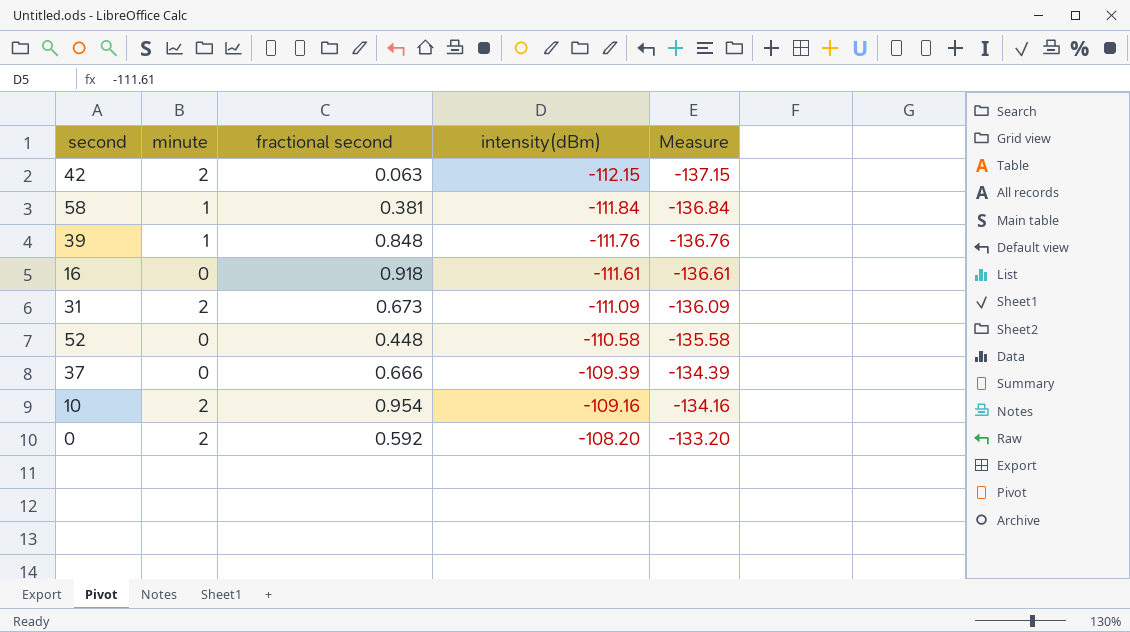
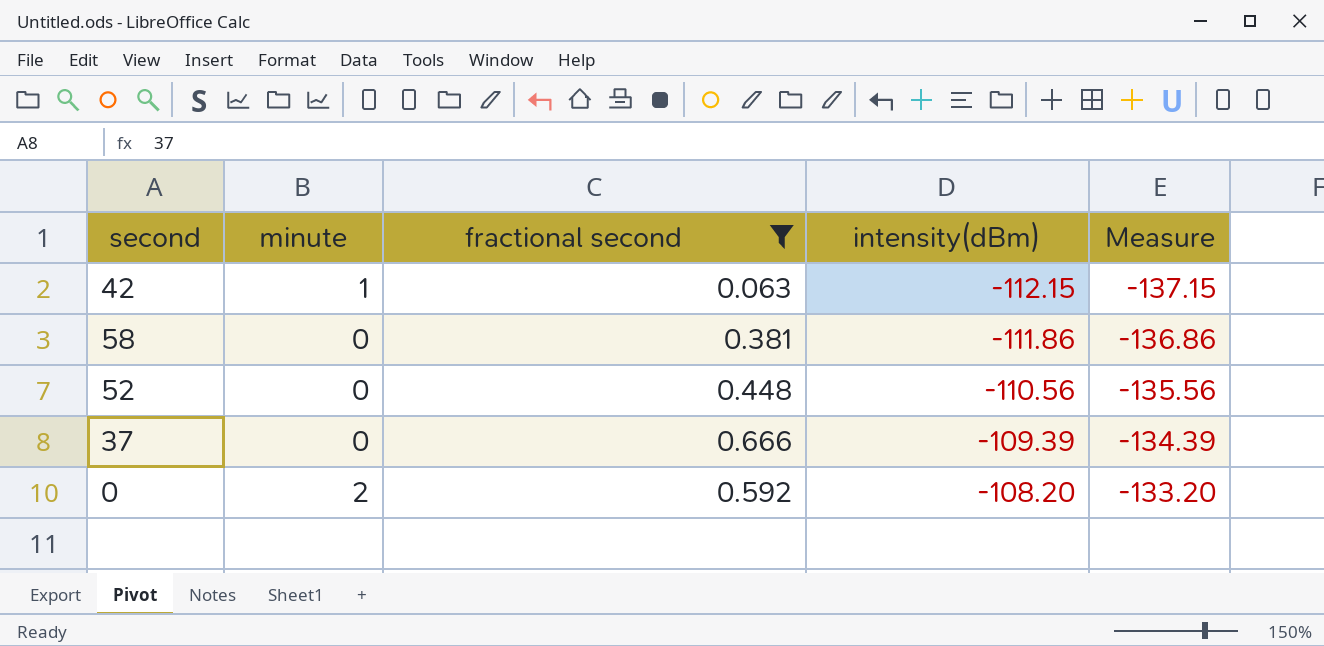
filter: none -> fractional second <= 0.666
42 | minute: 2 -> 1
58 | minute: 1 -> 0
58 | intensity(dBm): -111.84 -> -111.86
58 | Measure: -136.84 -> -136.86
52 | intensity(dBm): -110.58 -> -110.56
52 | Measure: -135.58 -> -135.56

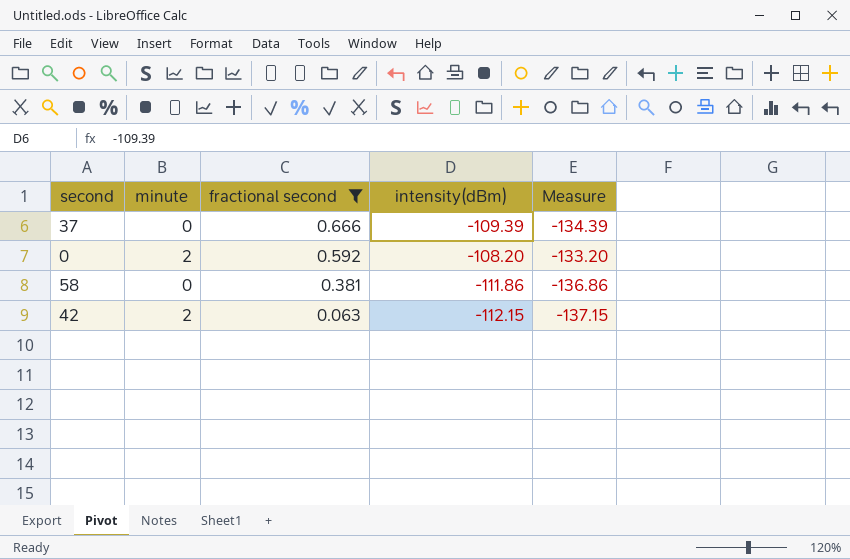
row order: intensity(dBm) ascending -> fractional second descending
row 52: 0 | 0.448 | -110.56 | -135.56 -> none
42 | minute: 1 -> 2

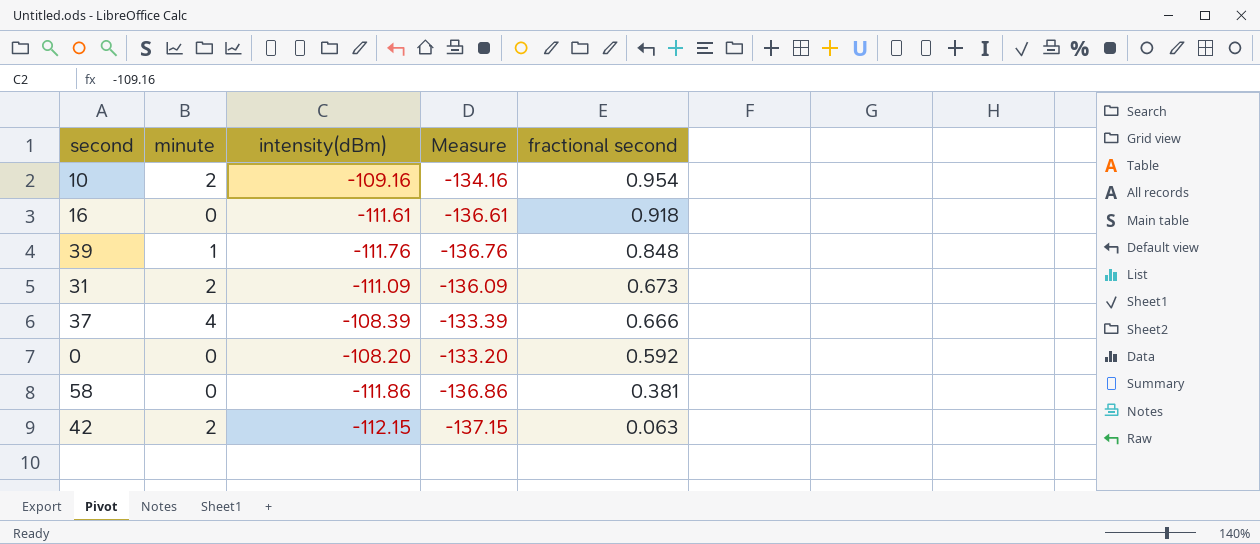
filter: fractional second <= 0.666 -> none
column fractional second | position: 3 -> 5
37 | minute: 0 -> 4
37 | intensity(dBm): -109.39 -> -108.39
37 | Measure: -134.39 -> -133.39
0 | minute: 2 -> 0

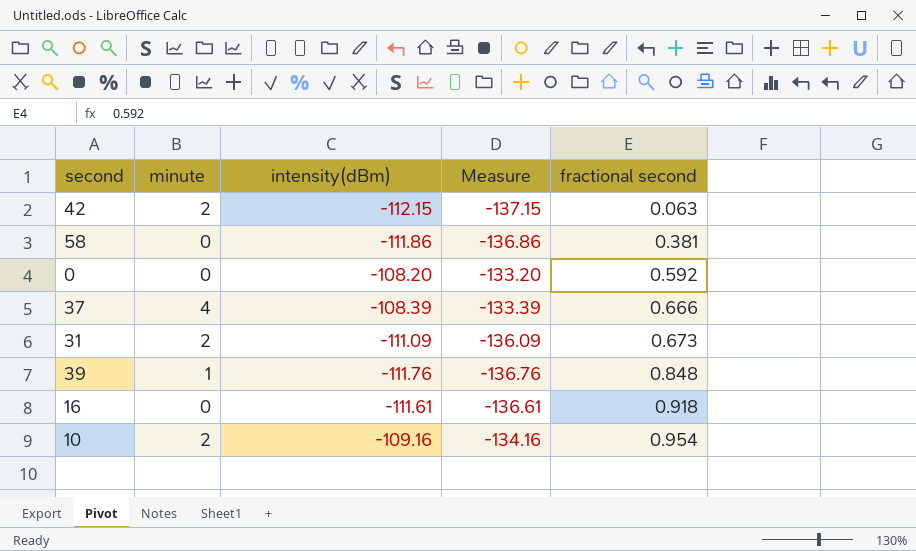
row order: fractional second descending -> fractional second ascending

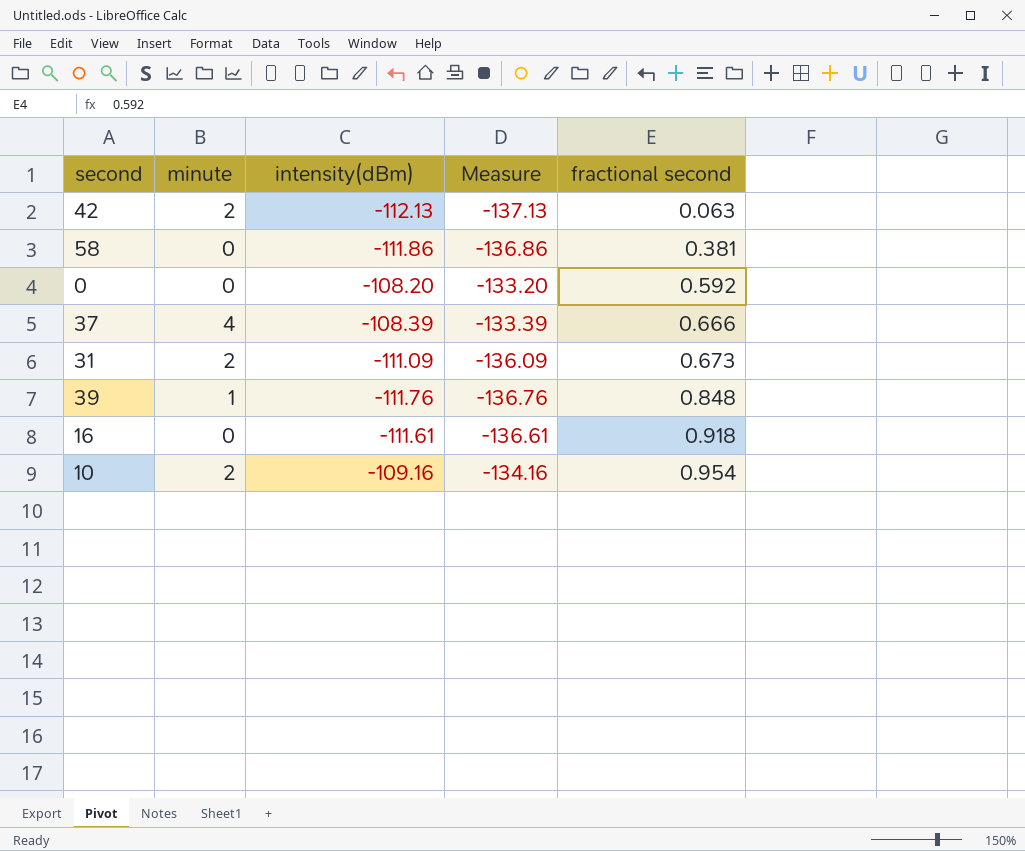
42 | intensity(dBm): -112.15 -> -112.13
42 | Measure: -137.15 -> -137.13

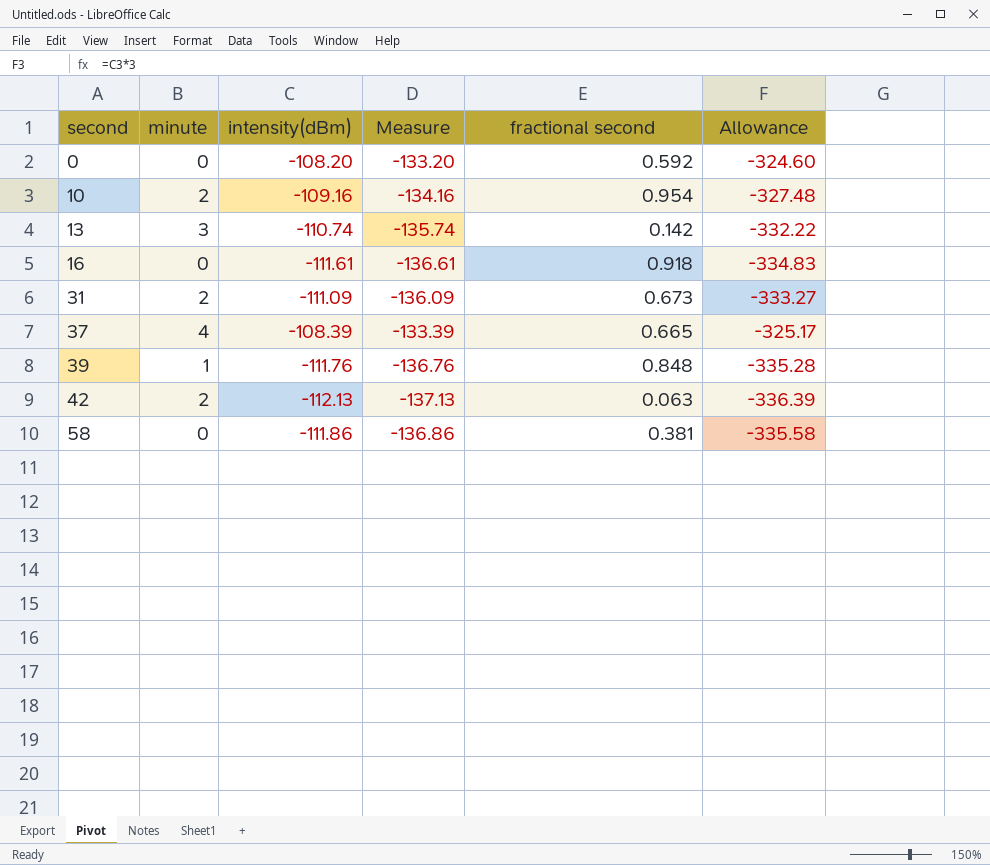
row order: fractional second ascending -> second ascending
column Allowance | formula: none -> [intensity(dBm)] * 3
row 13: none -> 3 | -110.74 | -135.74 | 0.142 | -332.22
37 | fractional second: 0.666 -> 0.665

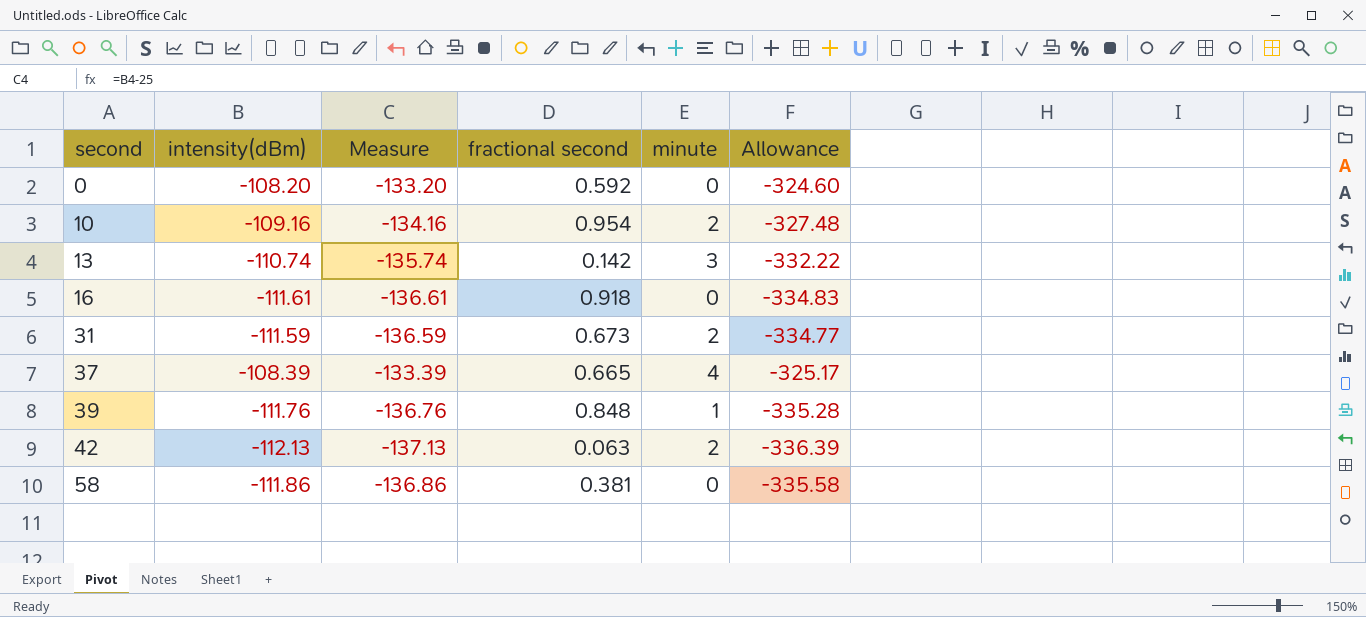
column minute | position: 2 -> 5
31 | intensity(dBm): -111.09 -> -111.59
31 | Measure: -136.09 -> -136.59
31 | Allowance: -333.27 -> -334.77

